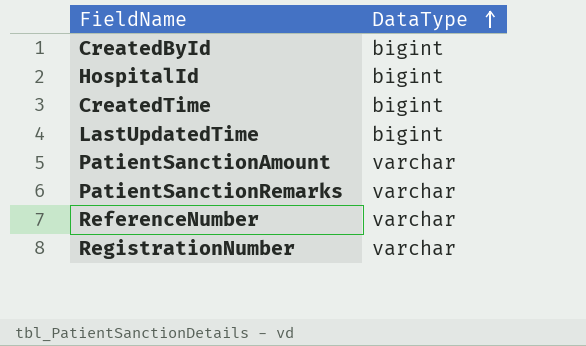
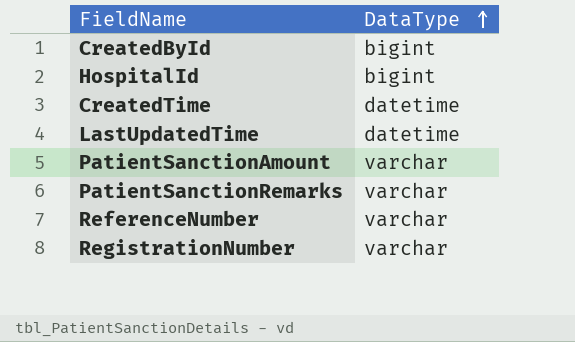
CreatedTime | DataType: bigint -> datetime
LastUpdatedTime | DataType: bigint -> datetime

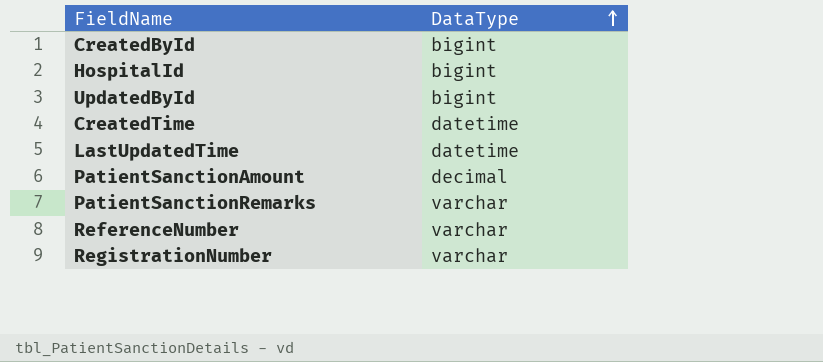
row UpdatedById: none -> bigint
PatientSanctionAmount | DataType: varchar -> decimal

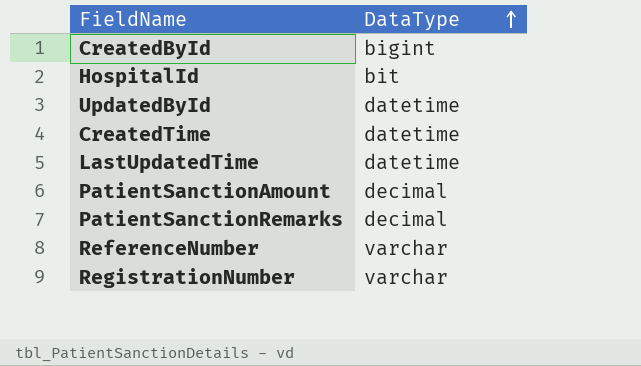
HospitalId | DataType: bigint -> bit
UpdatedById | DataType: bigint -> datetime
PatientSanctionRemarks | DataType: varchar -> decimal

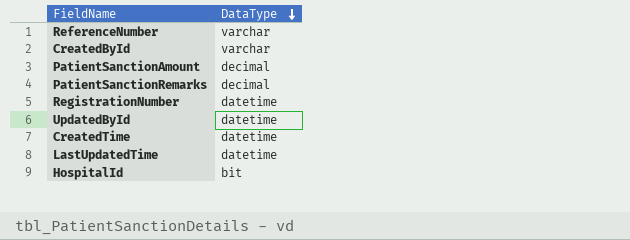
row order: DataType ascending -> DataType descending
CreatedById | DataType: bigint -> varchar
RegistrationNumber | DataType: varchar -> datetime

